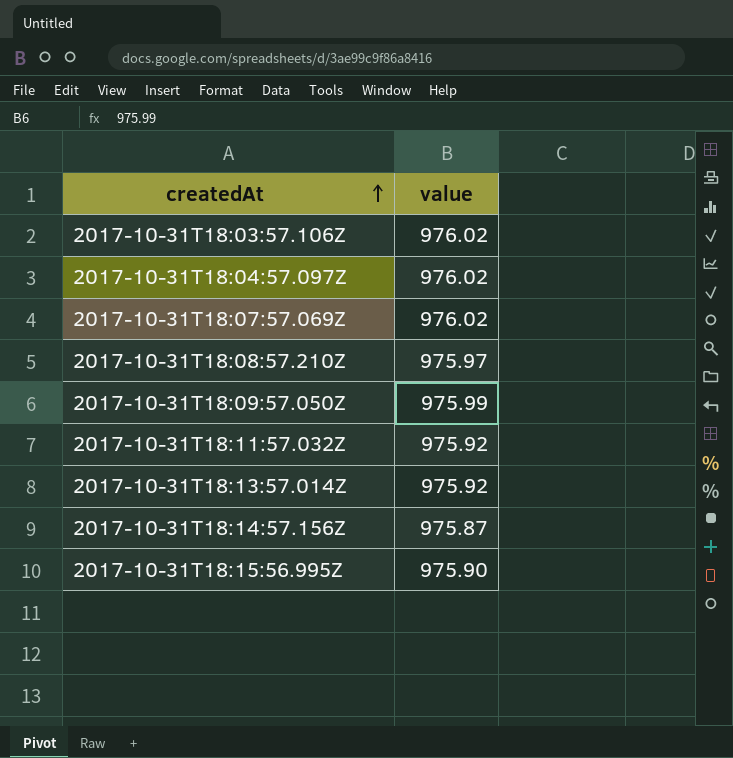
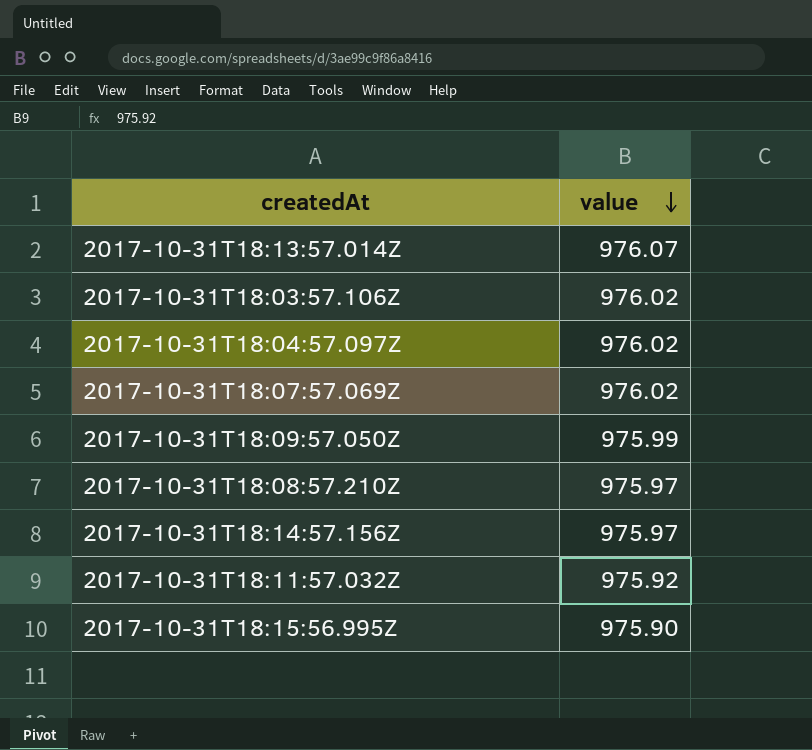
row order: createdAt ascending -> value descending
2017-10-31T18:13:57.014Z | value: 975.92 -> 976.07
2017-10-31T18:14:57.156Z | value: 975.87 -> 975.97

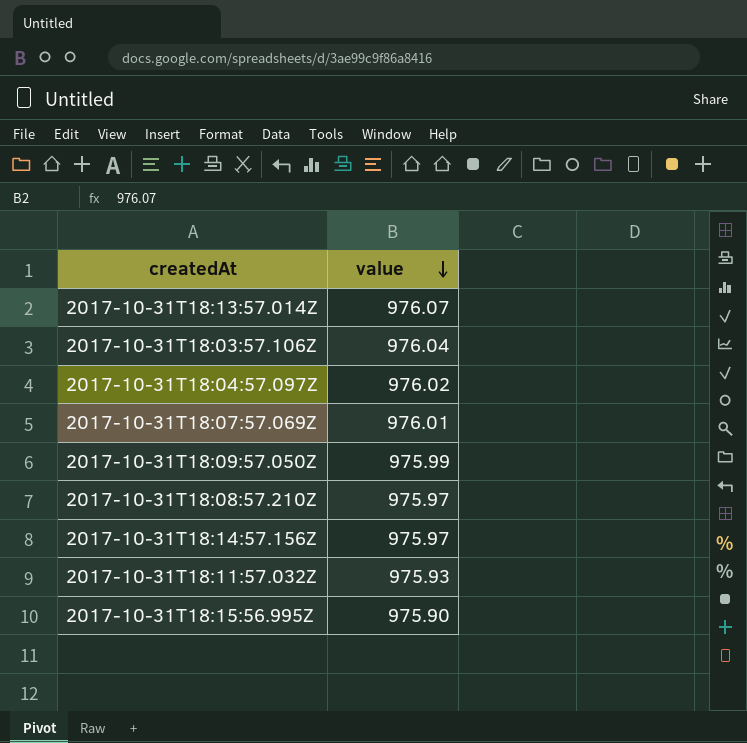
2017-10-31T18:03:57.106Z | value: 976.02 -> 976.04
2017-10-31T18:07:57.069Z | value: 976.02 -> 976.01
2017-10-31T18:11:57.032Z | value: 975.92 -> 975.93

